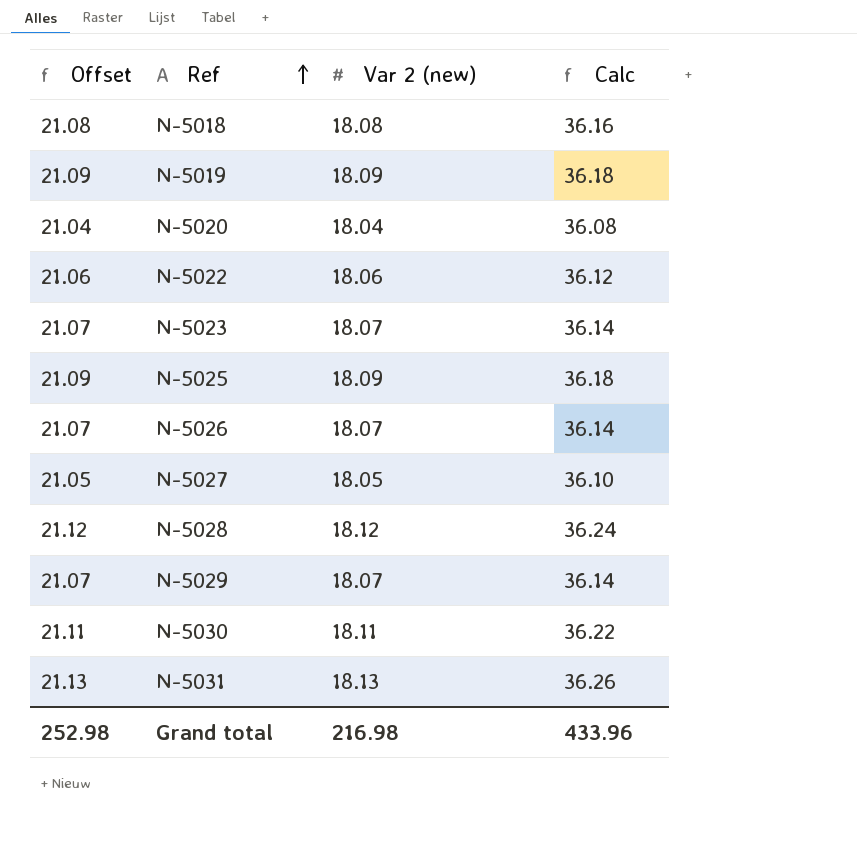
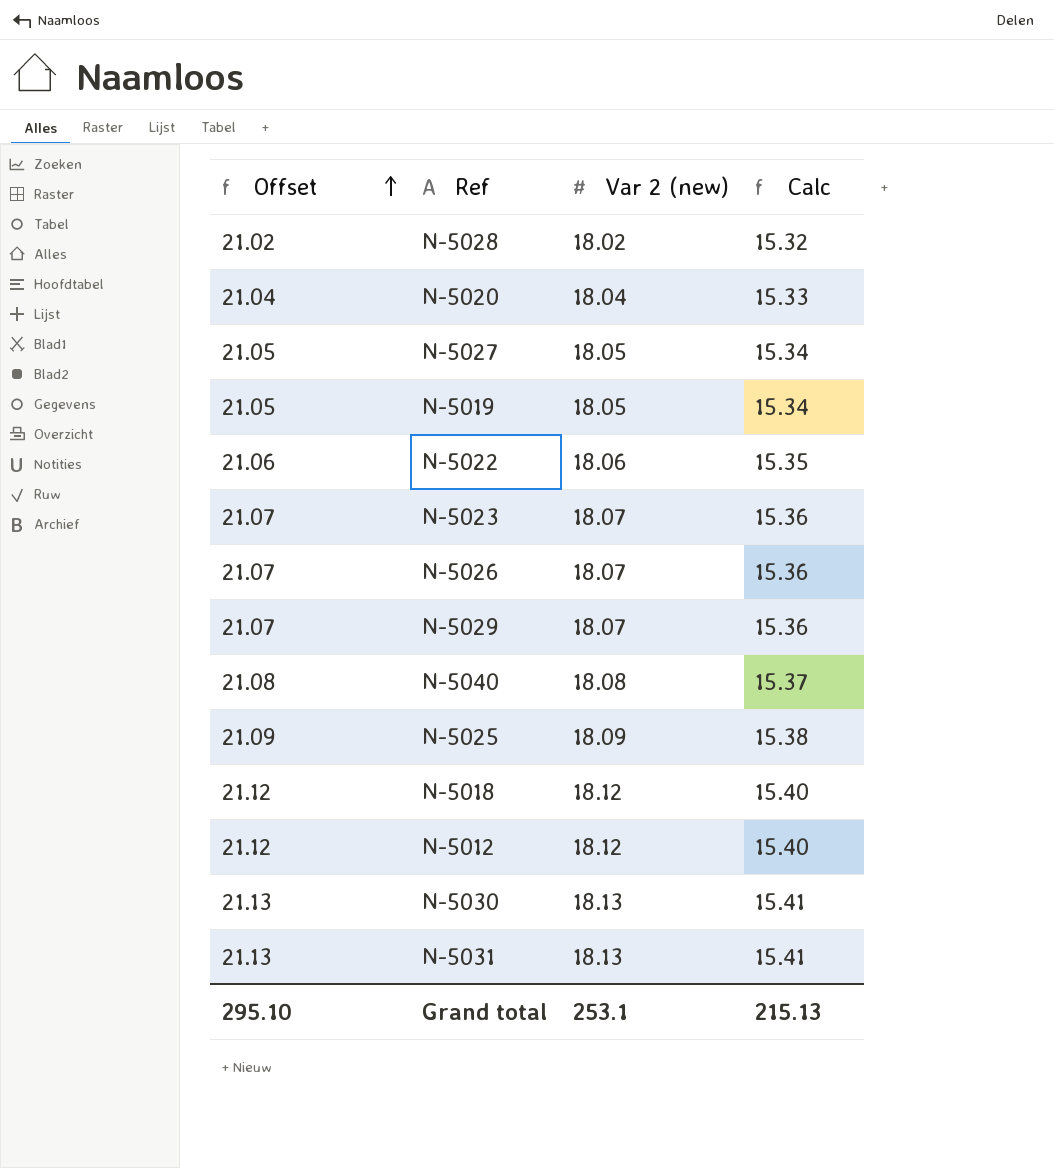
row order: Ref ascending -> Offset ascending
column Calc | formula: [Var 2 (new)] * 2 -> [Var 2 (new)] * 0.85
N-5028 | Offset: 21.12 -> 21.02
N-5028 | Var 2 (new): 18.12 -> 18.02
N-5019 | Offset: 21.09 -> 21.05
N-5019 | Var 2 (new): 18.09 -> 18.05
row N-5040: none -> 21.08 | 18.08 | 15.37
N-5018 | Offset: 21.08 -> 21.12
N-5018 | Var 2 (new): 18.08 -> 18.12
row N-5012: none -> 21.12 | 18.12 | 15.40
N-5030 | Offset: 21.11 -> 21.13
N-5030 | Var 2 (new): 18.11 -> 18.13
Grand total | Offset: 252.98 -> 295.10
Grand total | Var 2 (new): 216.98 -> 253.1
Grand total | Calc: 433.96 -> 215.13

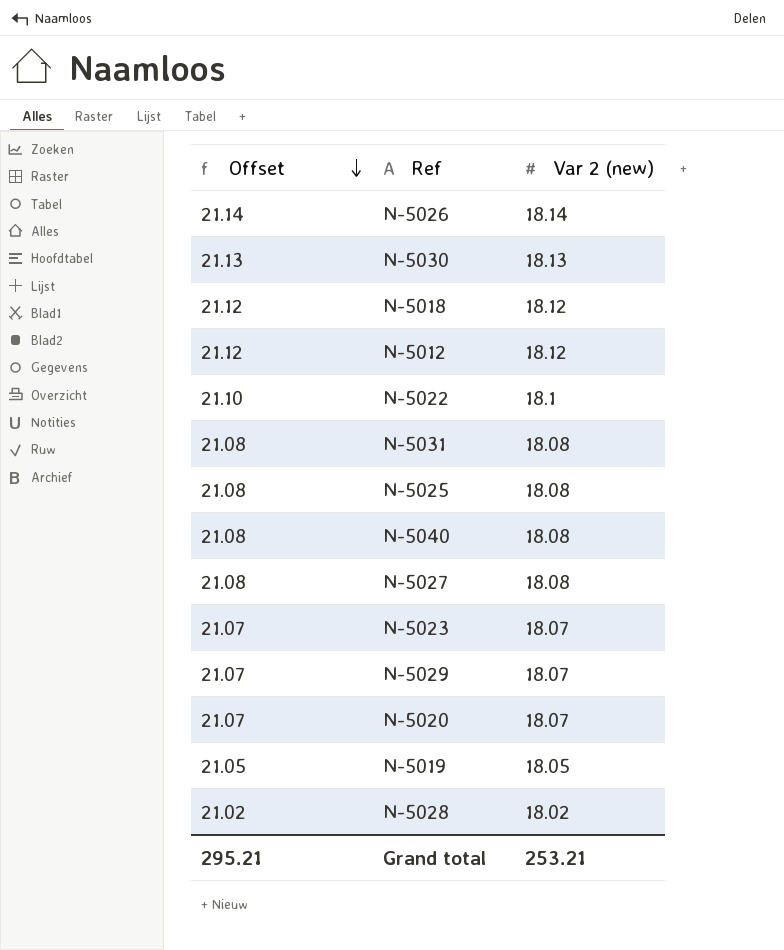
row order: Offset ascending -> Offset descending
column Calc | formula: [Var 2 (new)] * 0.85 -> none
N-5026 | Offset: 21.07 -> 21.14
N-5026 | Var 2 (new): 18.07 -> 18.14
N-5022 | Offset: 21.06 -> 21.10
N-5022 | Var 2 (new): 18.06 -> 18.1
N-5031 | Offset: 21.13 -> 21.08
N-5031 | Var 2 (new): 18.13 -> 18.08
N-5025 | Offset: 21.09 -> 21.08
N-5025 | Var 2 (new): 18.09 -> 18.08
N-5027 | Offset: 21.05 -> 21.08
N-5027 | Var 2 (new): 18.05 -> 18.08
N-5020 | Offset: 21.04 -> 21.07
N-5020 | Var 2 (new): 18.04 -> 18.07
Grand total | Offset: 295.10 -> 295.21
Grand total | Var 2 (new): 253.1 -> 253.21

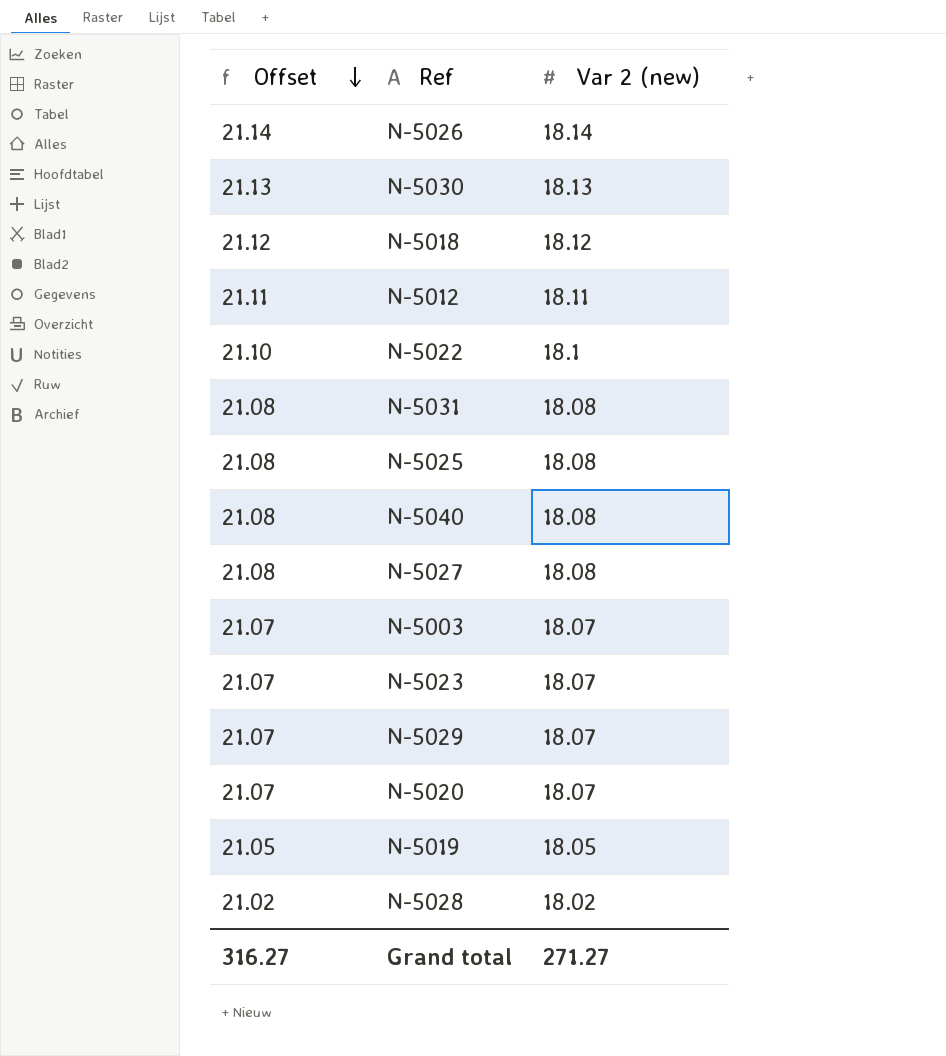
N-5012 | Offset: 21.12 -> 21.11
N-5012 | Var 2 (new): 18.12 -> 18.11
row N-5003: none -> 21.07 | 18.07
Grand total | Offset: 295.21 -> 316.27
Grand total | Var 2 (new): 253.21 -> 271.27

